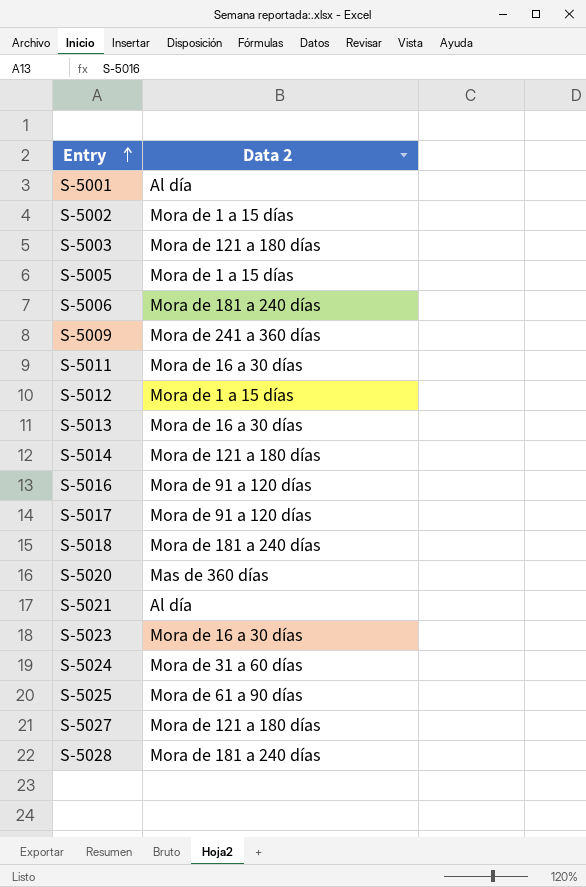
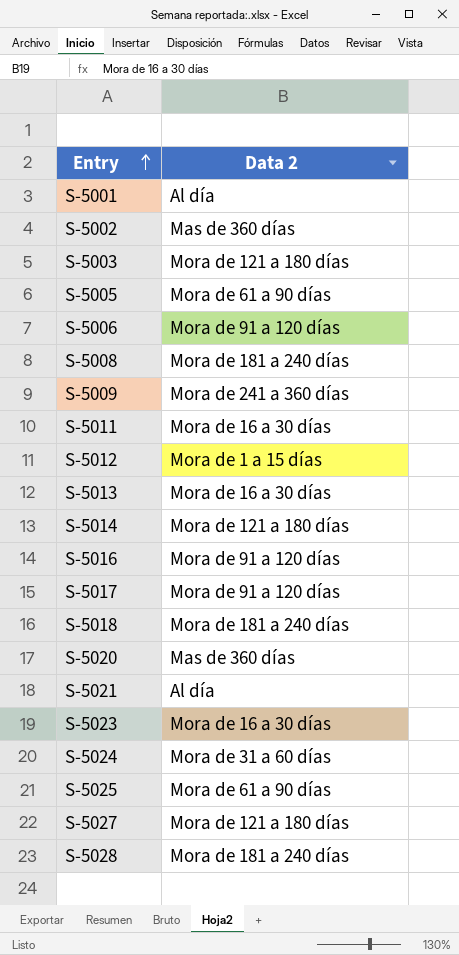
S-5002 | Data 2: Mora de 1 a 15 días -> Mas de 360 días
S-5005 | Data 2: Mora de 1 a 15 días -> Mora de 61 a 90 días
S-5006 | Data 2: Mora de 181 a 240 días -> Mora de 91 a 120 días
row S-5008: none -> Mora de 181 a 240 días

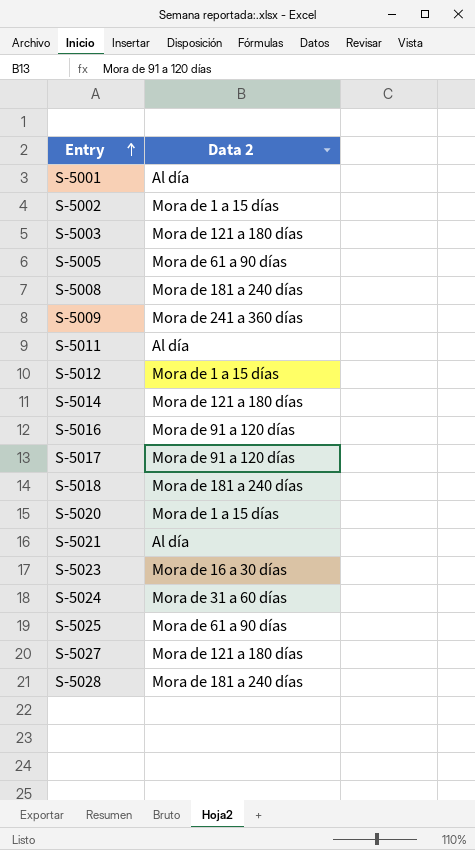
row S-5006: Mora de 91 a 120 días -> none
row S-5013: Mora de 16 a 30 días -> none
S-5002 | Data 2: Mas de 360 días -> Mora de 1 a 15 días
S-5011 | Data 2: Mora de 16 a 30 días -> Al día
S-5020 | Data 2: Mas de 360 días -> Mora de 1 a 15 días

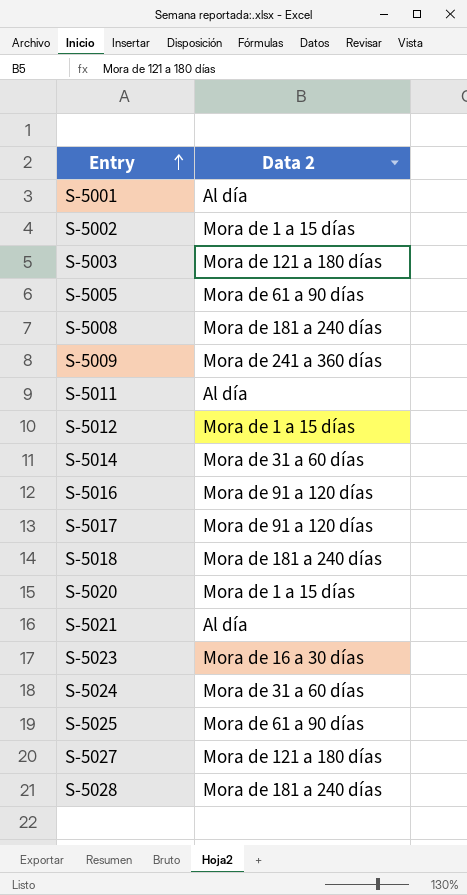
S-5014 | Data 2: Mora de 121 a 180 días -> Mora de 31 a 60 días

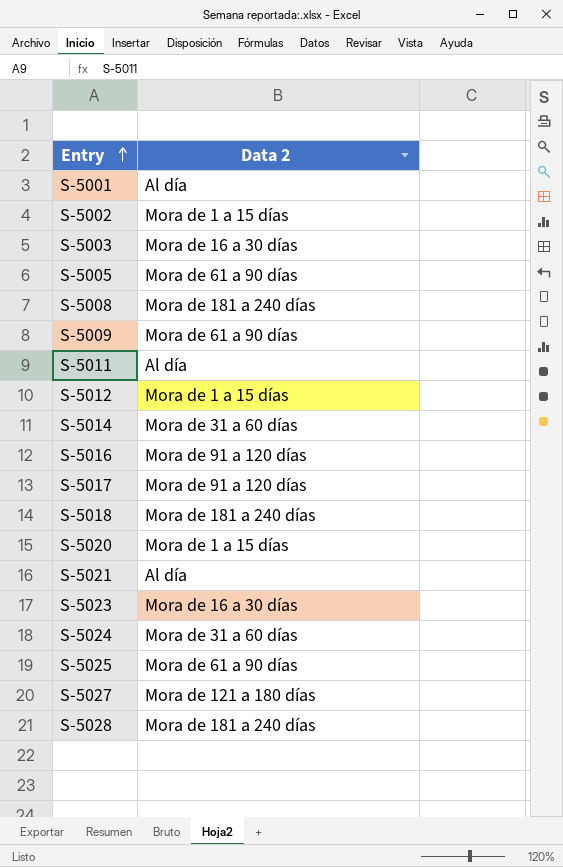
S-5003 | Data 2: Mora de 121 a 180 días -> Mora de 16 a 30 días
S-5009 | Data 2: Mora de 241 a 360 días -> Mora de 61 a 90 días

